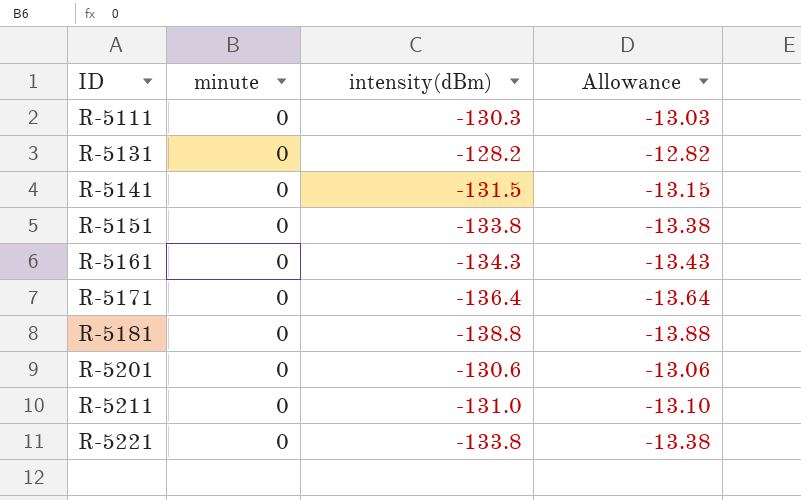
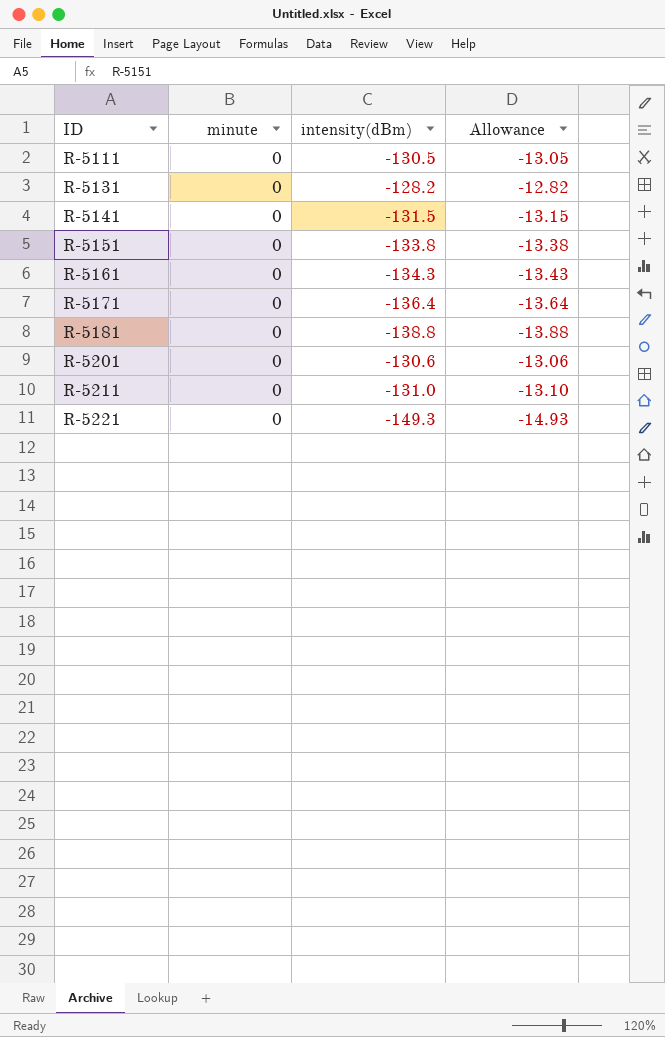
R-5111 | intensity(dBm): -130.3 -> -130.5
R-5111 | Allowance: -13.03 -> -13.05
R-5221 | intensity(dBm): -133.8 -> -149.3
R-5221 | Allowance: -13.38 -> -14.93

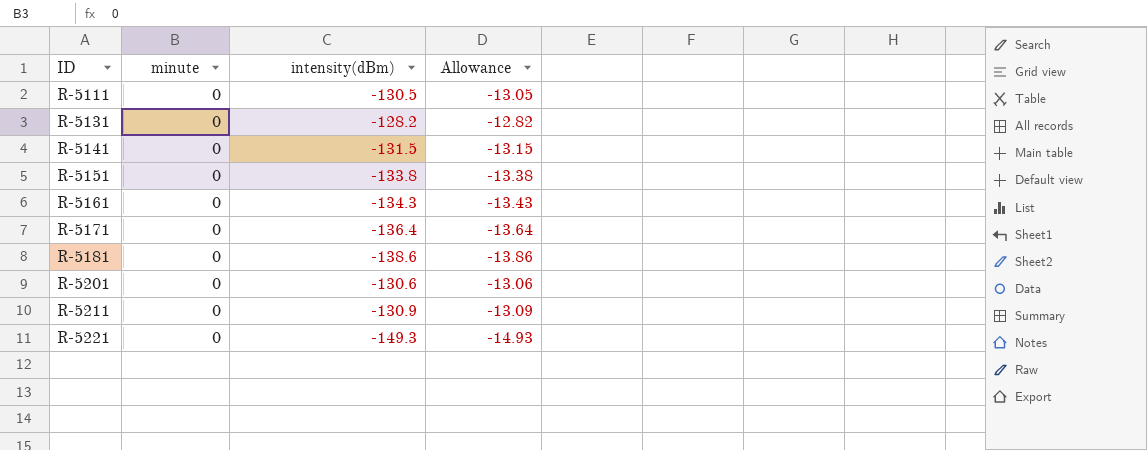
R-5181 | intensity(dBm): -138.8 -> -138.6
R-5181 | Allowance: -13.88 -> -13.86
R-5211 | intensity(dBm): -131.0 -> -130.9
R-5211 | Allowance: -13.10 -> -13.09

